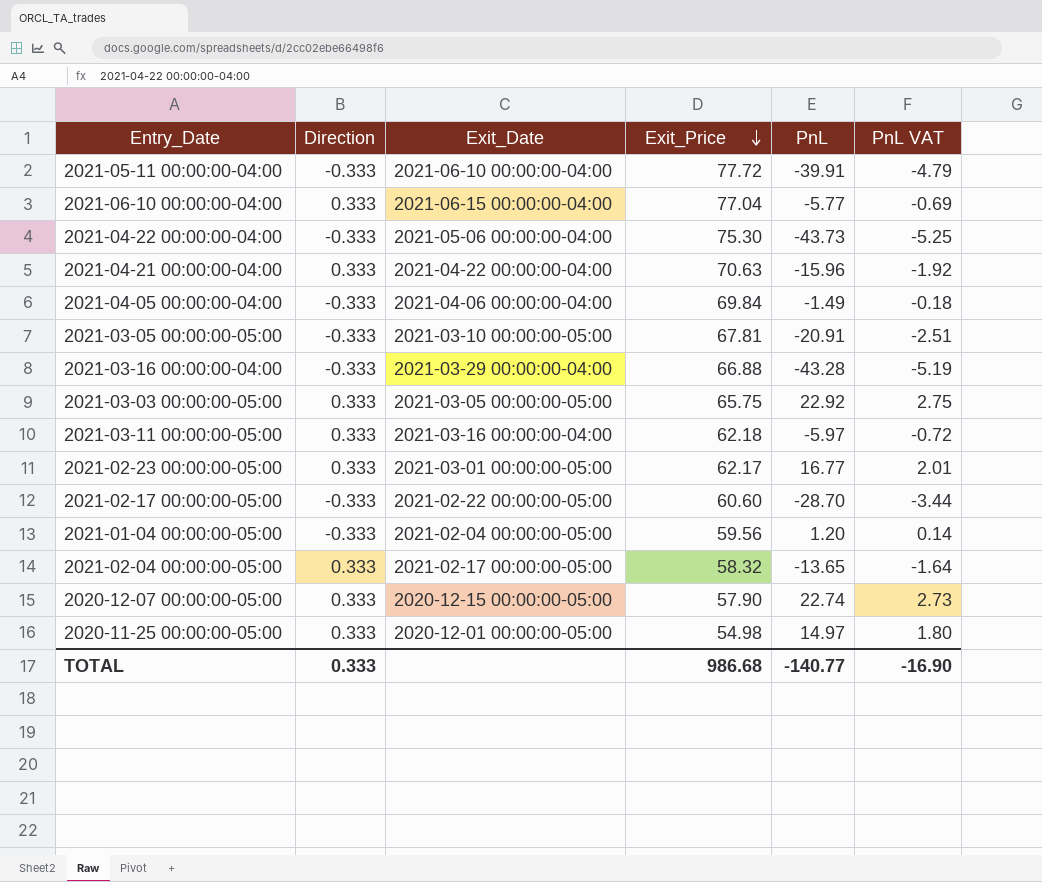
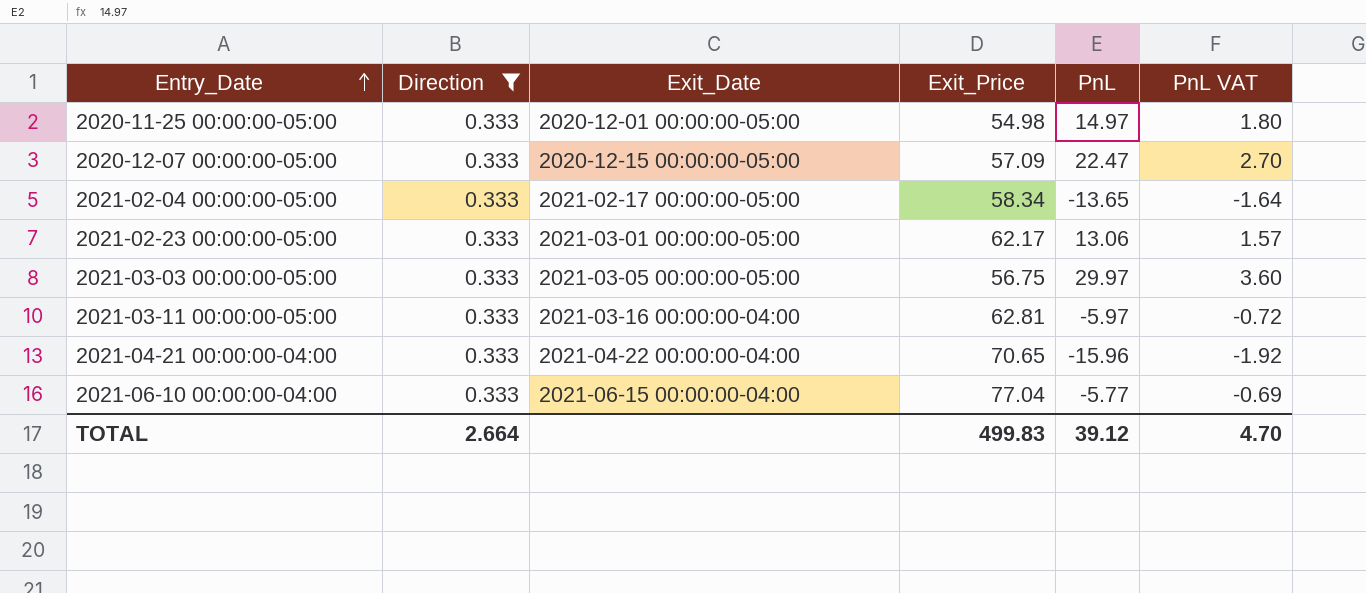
filter: none -> Direction = 0.333
row order: Exit_Price descending -> Entry_Date ascending
2020-12-07 00:00:00-05:00 | Exit_Price: 57.90 -> 57.09
2020-12-07 00:00:00-05:00 | PnL: 22.74 -> 22.47
2020-12-07 00:00:00-05:00 | PnL VAT: 2.73 -> 2.70
2021-02-04 00:00:00-05:00 | Exit_Price: 58.32 -> 58.34
2021-02-23 00:00:00-05:00 | PnL: 16.77 -> 13.06
2021-02-23 00:00:00-05:00 | PnL VAT: 2.01 -> 1.57
2021-03-03 00:00:00-05:00 | Exit_Price: 65.75 -> 56.75
2021-03-03 00:00:00-05:00 | PnL: 22.92 -> 29.97
2021-03-03 00:00:00-05:00 | PnL VAT: 2.75 -> 3.60
2021-03-11 00:00:00-05:00 | Exit_Price: 62.18 -> 62.81
2021-04-21 00:00:00-04:00 | Exit_Price: 70.63 -> 70.65
TOTAL | Direction: 0.333 -> 2.664
TOTAL | Exit_Price: 986.68 -> 499.83
TOTAL | PnL: -140.77 -> 39.12
TOTAL | PnL VAT: -16.90 -> 4.70

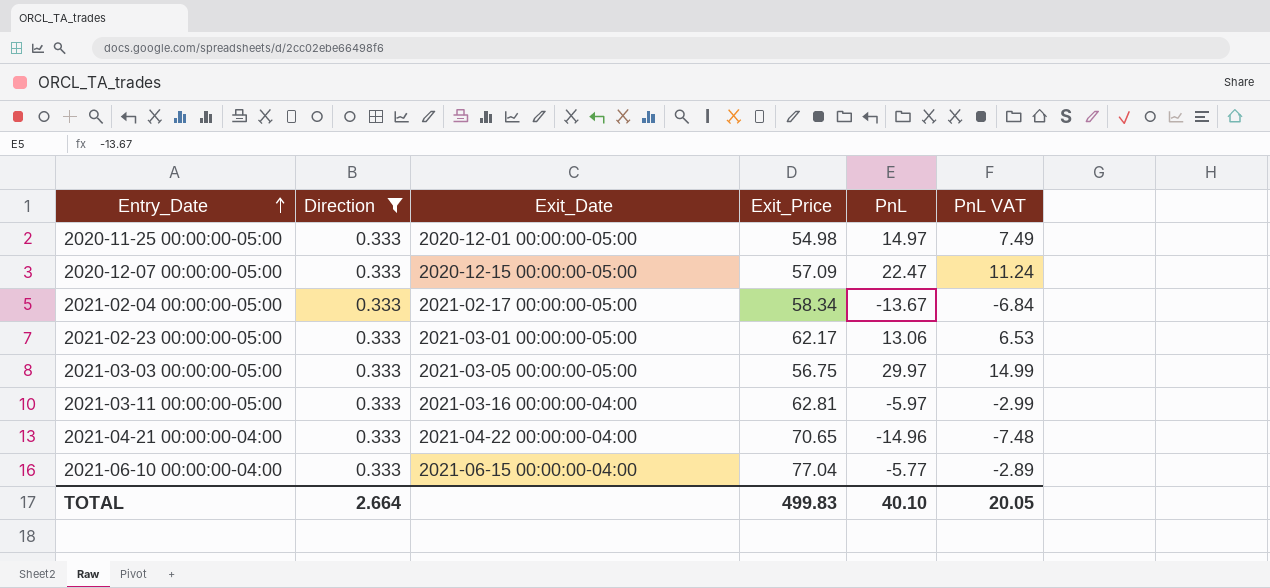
column PnL VAT | formula: [PnL] * 0.12 -> [PnL] * 0.5
2021-02-04 00:00:00-05:00 | PnL: -13.65 -> -13.67
2021-04-21 00:00:00-04:00 | PnL: -15.96 -> -14.96
TOTAL | PnL: 39.12 -> 40.10
TOTAL | PnL VAT: 4.70 -> 20.05

